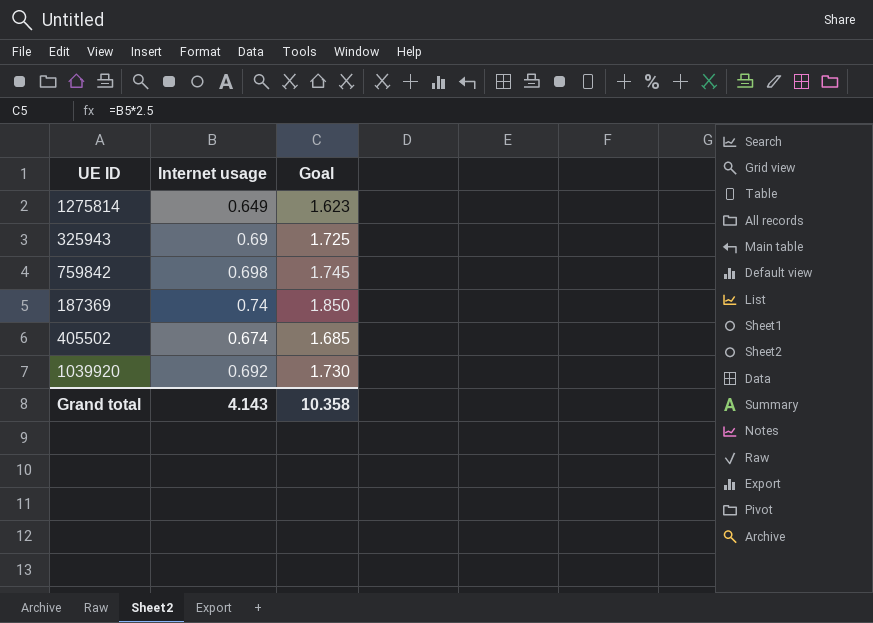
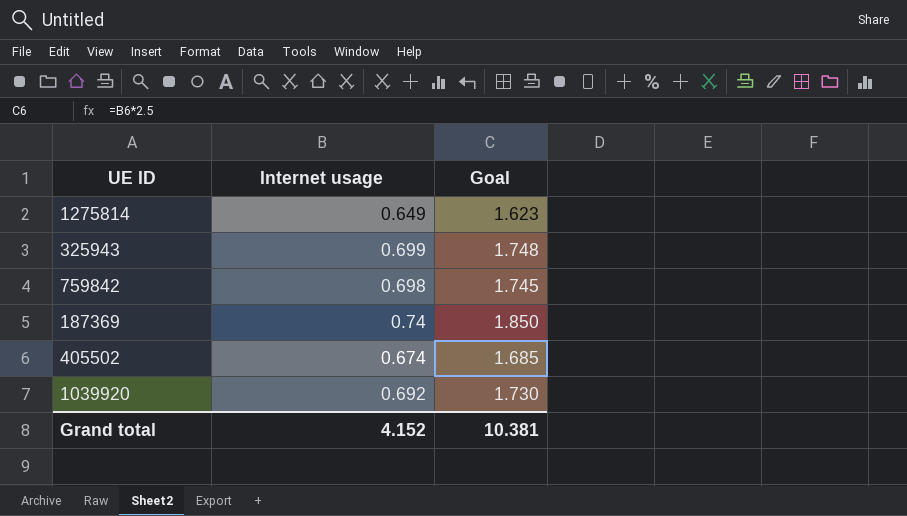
325943 | Internet usage: 0.69 -> 0.699
325943 | Goal: 1.725 -> 1.748
Grand total | Internet usage: 4.143 -> 4.152
Grand total | Goal: 10.358 -> 10.381

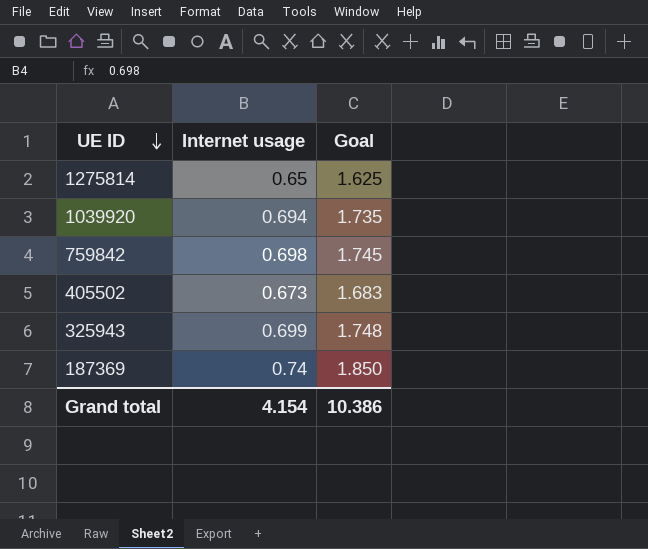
row order: none -> UE ID descending
1275814 | Internet usage: 0.649 -> 0.65
1275814 | Goal: 1.623 -> 1.625
1039920 | Internet usage: 0.692 -> 0.694
1039920 | Goal: 1.730 -> 1.735
405502 | Internet usage: 0.674 -> 0.673
405502 | Goal: 1.685 -> 1.683
Grand total | Internet usage: 4.152 -> 4.154
Grand total | Goal: 10.381 -> 10.386

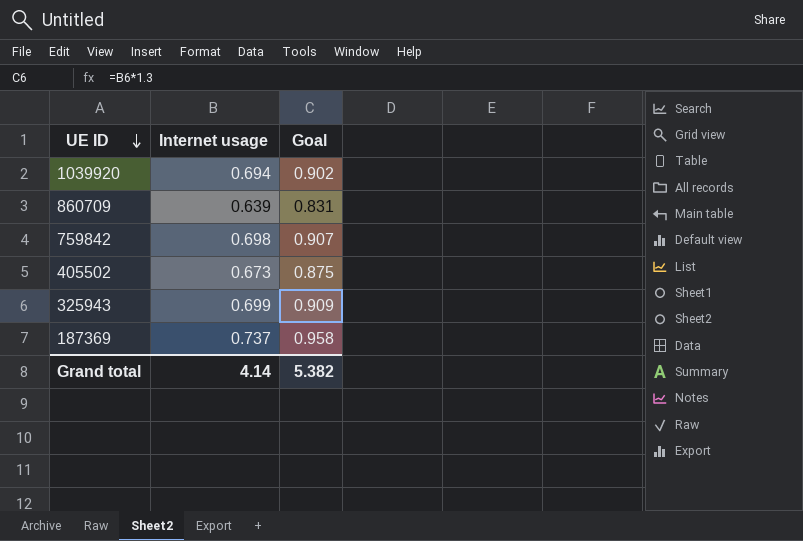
column Goal | formula: [Internet usage] * 2.5 -> [Internet usage] * 1.3
row 1275814: 0.65 | 1.625 -> none
row 860709: none -> 0.639 | 0.831
187369 | Internet usage: 0.74 -> 0.737
Grand total | Internet usage: 4.154 -> 4.14
Grand total | Goal: 10.386 -> 5.382

